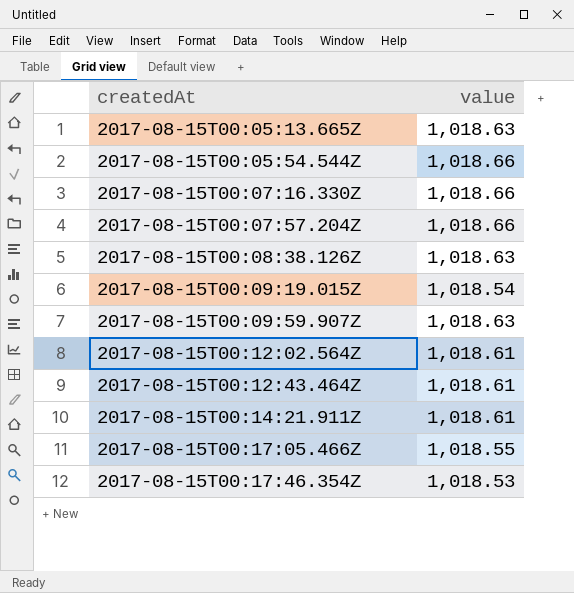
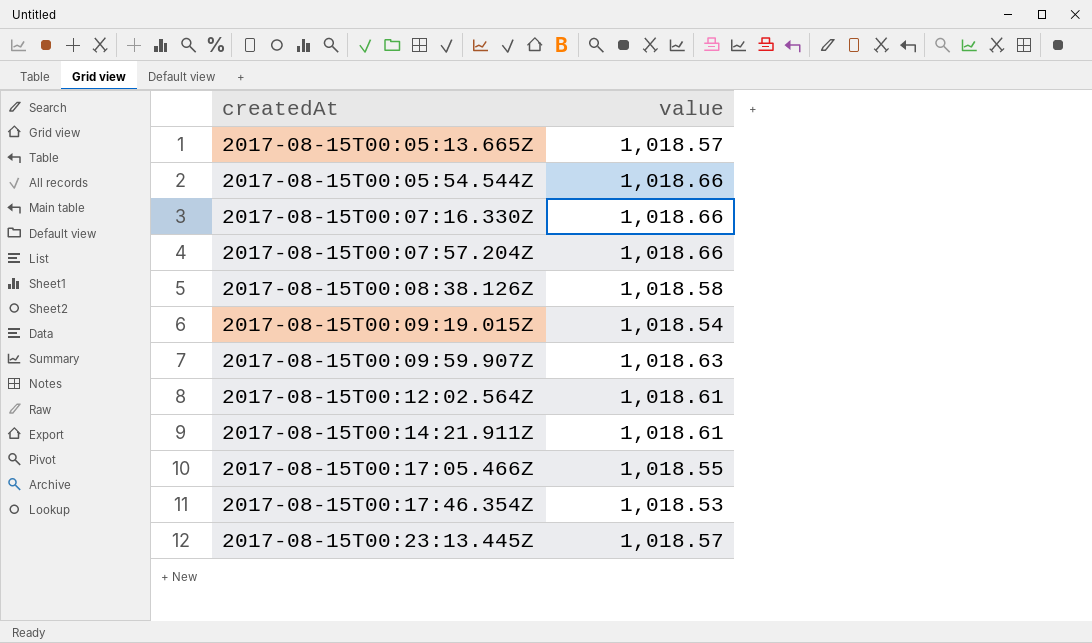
row 2017-08-15T00:12:43.464Z: 1,018.61 -> none
2017-08-15T00:05:13.665Z | value: 1,018.63 -> 1,018.57
2017-08-15T00:08:38.126Z | value: 1,018.63 -> 1,018.58
row 2017-08-15T00:23:13.445Z: none -> 1,018.57

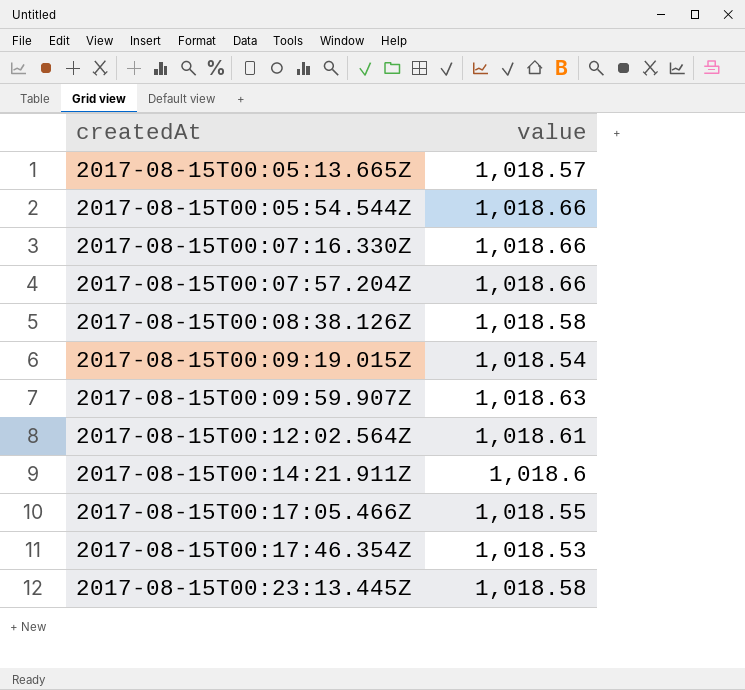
2017-08-15T00:14:21.911Z | value: 1,018.61 -> 1,018.6
2017-08-15T00:23:13.445Z | value: 1,018.57 -> 1,018.58

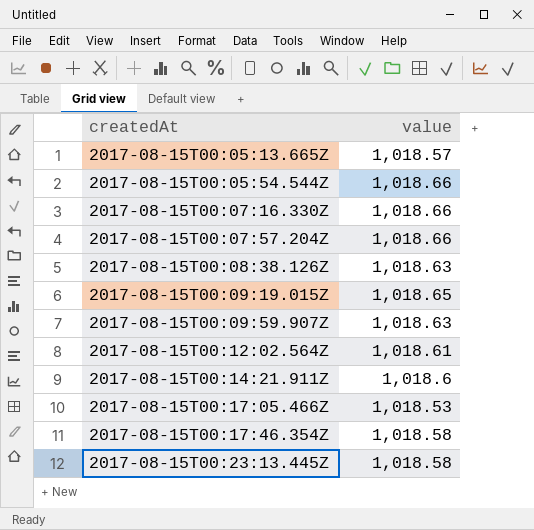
2017-08-15T00:08:38.126Z | value: 1,018.58 -> 1,018.63
2017-08-15T00:09:19.015Z | value: 1,018.54 -> 1,018.65
2017-08-15T00:17:05.466Z | value: 1,018.55 -> 1,018.53
2017-08-15T00:17:46.354Z | value: 1,018.53 -> 1,018.58

